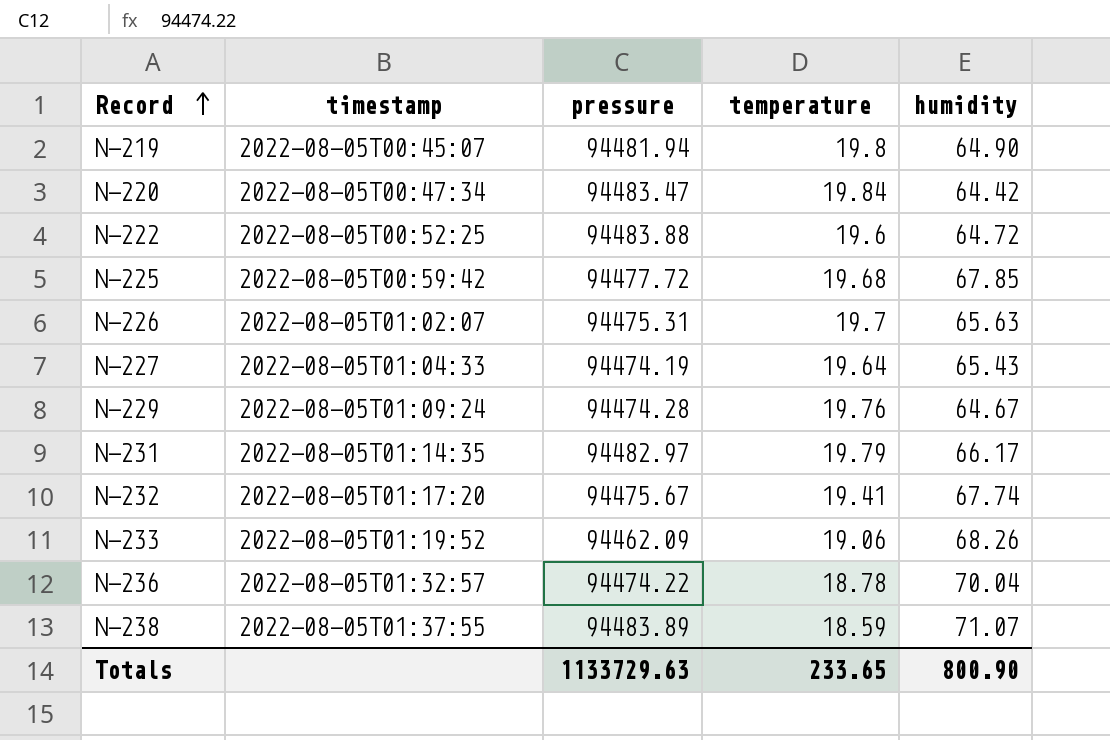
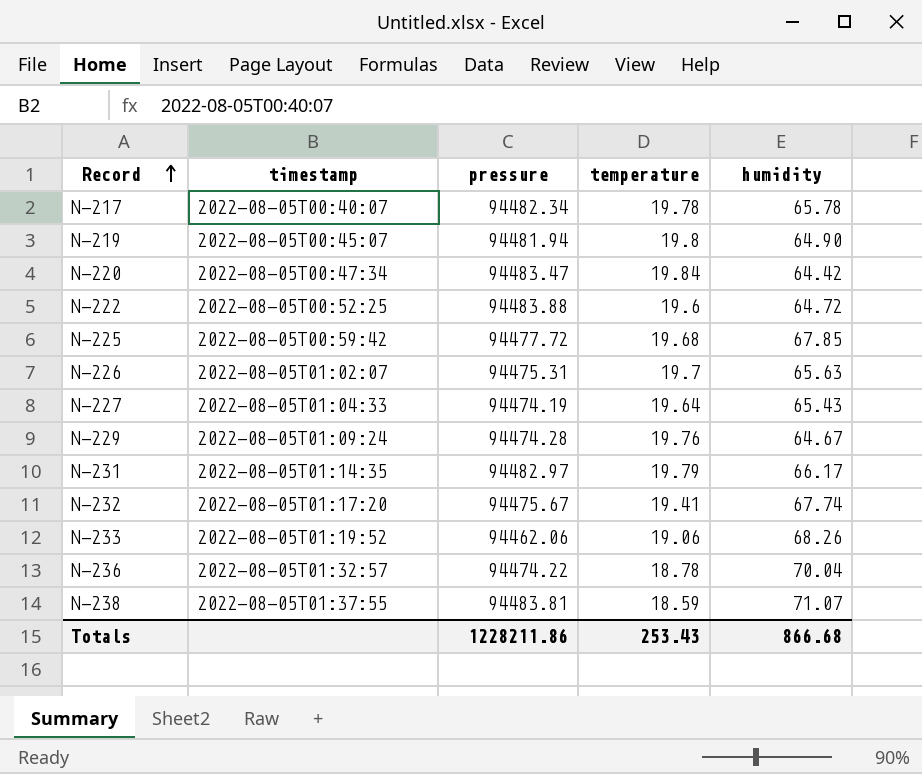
row N-217: none -> 2022-08-05T00:40:07 | 94482.34 | 19.78 | 65.78
N-233 | pressure: 94462.09 -> 94462.06
N-238 | pressure: 94483.89 -> 94483.81
Totals | pressure: 1133729.63 -> 1228211.86
Totals | temperature: 233.65 -> 253.43
Totals | humidity: 800.90 -> 866.68

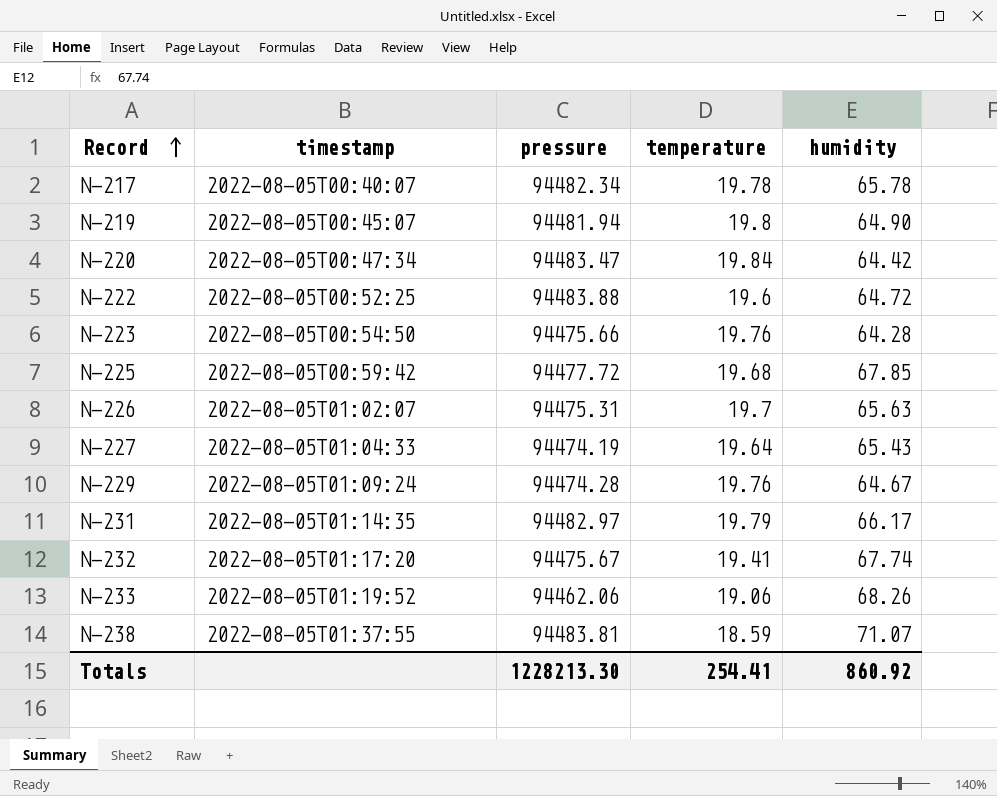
row N-236: 2022-08-05T01:32:57 | 94474.22 | 18.78 | 70.04 -> none
row N-223: none -> 2022-08-05T00:54:50 | 94475.66 | 19.76 | 64.28
Totals | pressure: 1228211.86 -> 1228213.30
Totals | temperature: 253.43 -> 254.41
Totals | humidity: 866.68 -> 860.92

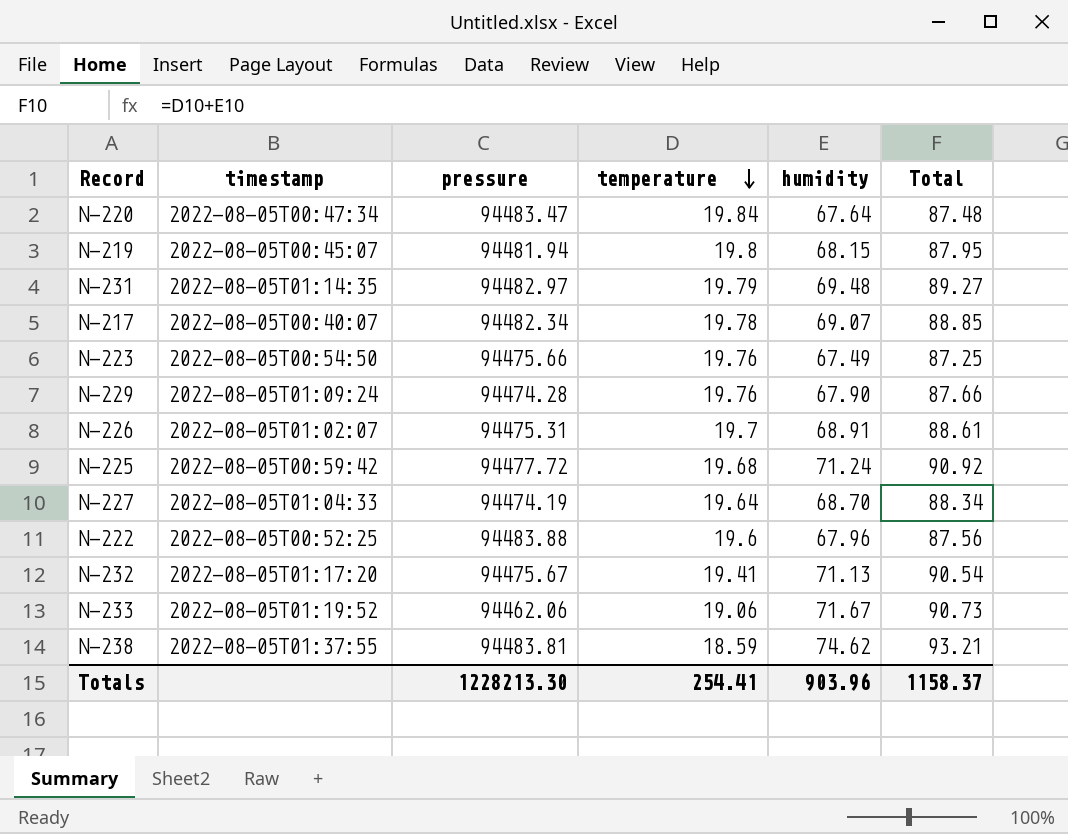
row order: Record ascending -> temperature descending
column Total | formula: none -> [temperature] + [humidity]
N-220 | humidity: 64.42 -> 67.64
N-219 | humidity: 64.90 -> 68.15
N-231 | humidity: 66.17 -> 69.48
N-217 | humidity: 65.78 -> 69.07
N-223 | humidity: 64.28 -> 67.49
N-229 | humidity: 64.67 -> 67.90
N-226 | humidity: 65.63 -> 68.91
N-225 | humidity: 67.85 -> 71.24
N-227 | humidity: 65.43 -> 68.70
N-222 | humidity: 64.72 -> 67.96
N-232 | humidity: 67.74 -> 71.13
N-233 | humidity: 68.26 -> 71.67
N-238 | humidity: 71.07 -> 74.62
Totals | humidity: 860.92 -> 903.96

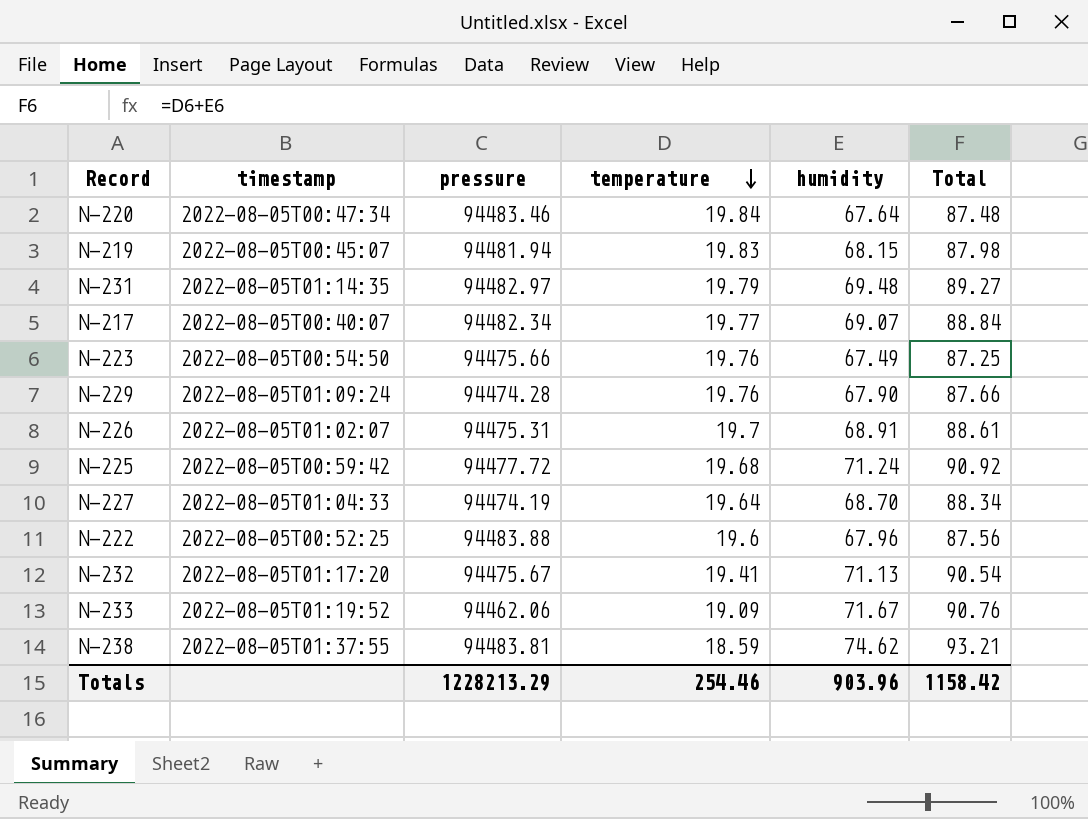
N-220 | pressure: 94483.47 -> 94483.46
N-219 | temperature: 19.8 -> 19.83
N-219 | Total: 87.95 -> 87.98
N-217 | temperature: 19.78 -> 19.77
N-217 | Total: 88.85 -> 88.84
N-233 | temperature: 19.06 -> 19.09
N-233 | Total: 90.73 -> 90.76
Totals | pressure: 1228213.30 -> 1228213.29
Totals | temperature: 254.41 -> 254.46
Totals | Total: 1158.37 -> 1158.42

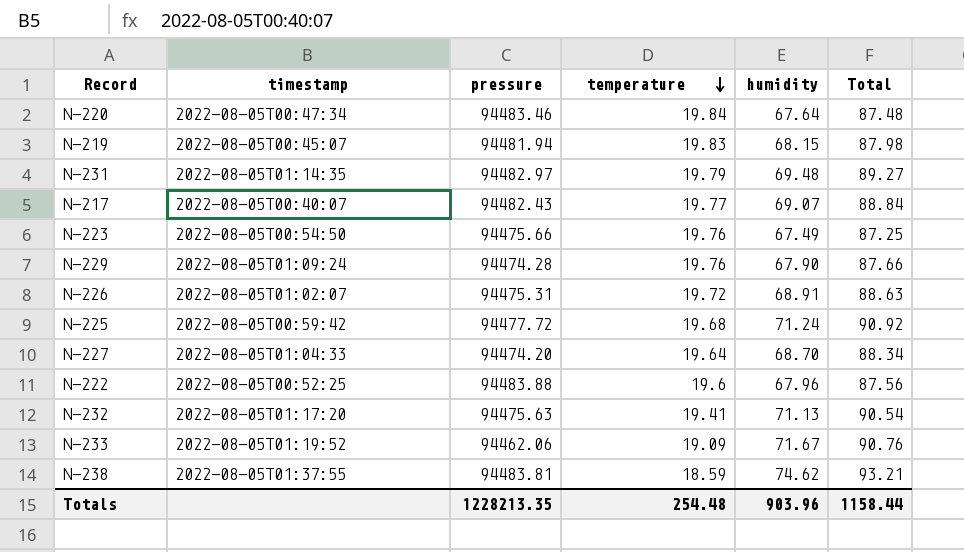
N-217 | pressure: 94482.34 -> 94482.43
N-226 | temperature: 19.7 -> 19.72
N-226 | Total: 88.61 -> 88.63
N-227 | pressure: 94474.19 -> 94474.20
N-232 | pressure: 94475.67 -> 94475.63
Totals | pressure: 1228213.29 -> 1228213.35
Totals | temperature: 254.46 -> 254.48
Totals | Total: 1158.42 -> 1158.44

